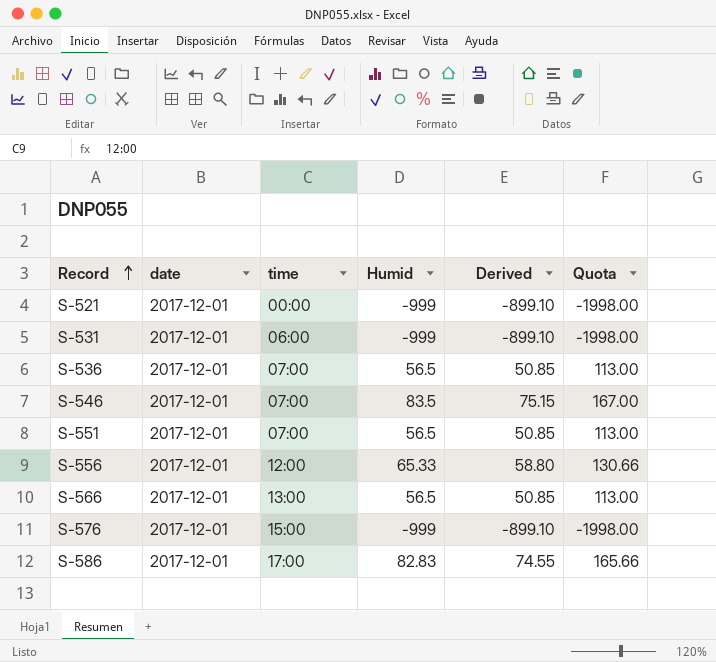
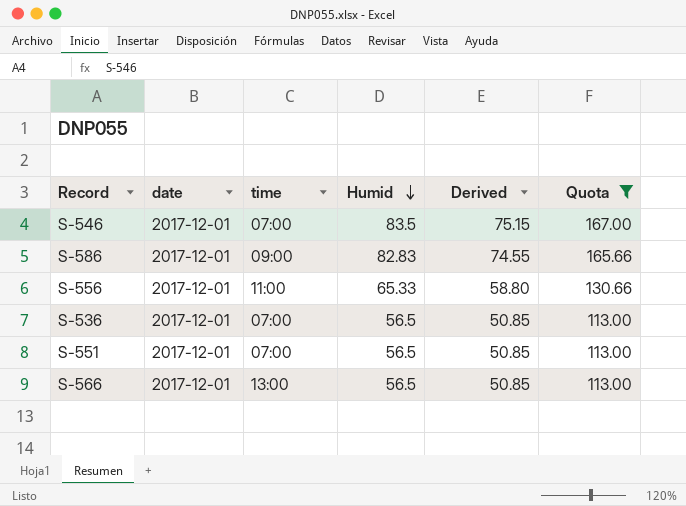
filter: none -> Quota != -1998.00
row order: Record ascending -> Humid descending
S-586 | time: 17:00 -> 09:00
S-556 | time: 12:00 -> 11:00

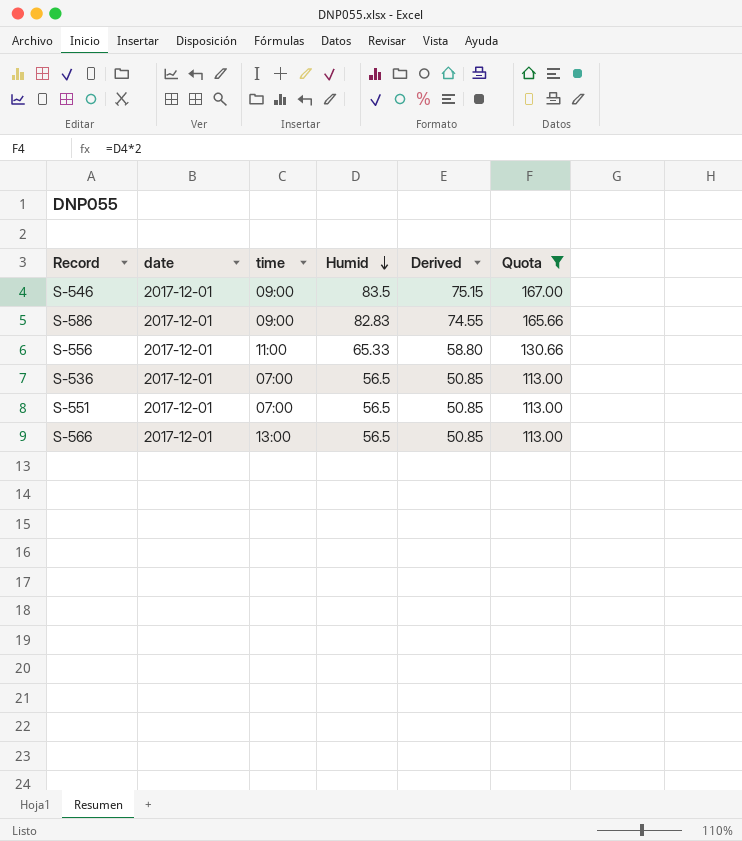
S-546 | time: 07:00 -> 09:00

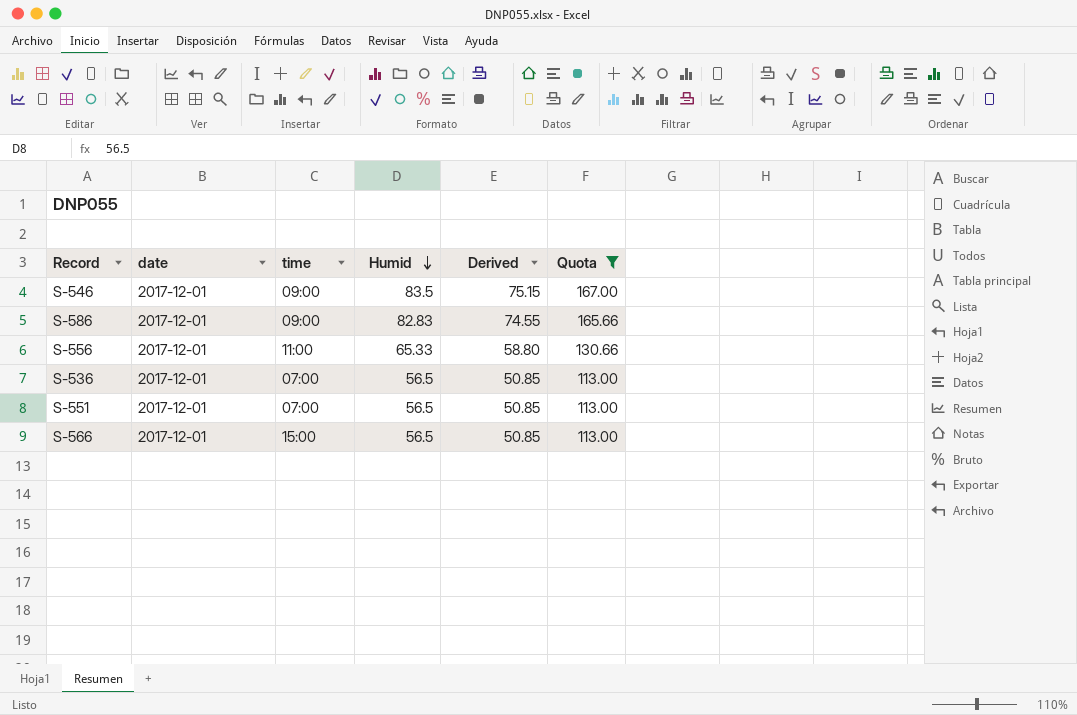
S-566 | time: 13:00 -> 15:00

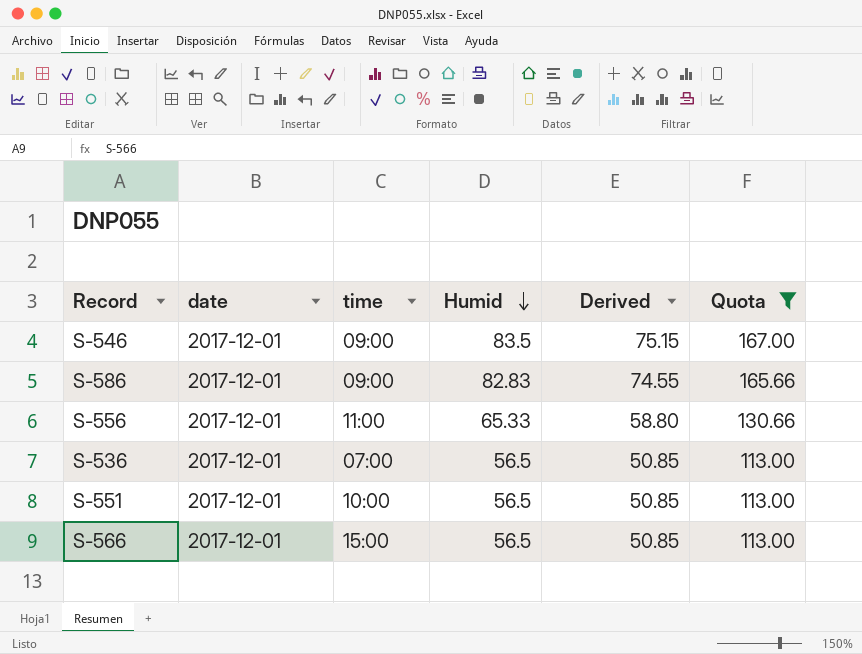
S-551 | time: 07:00 -> 10:00

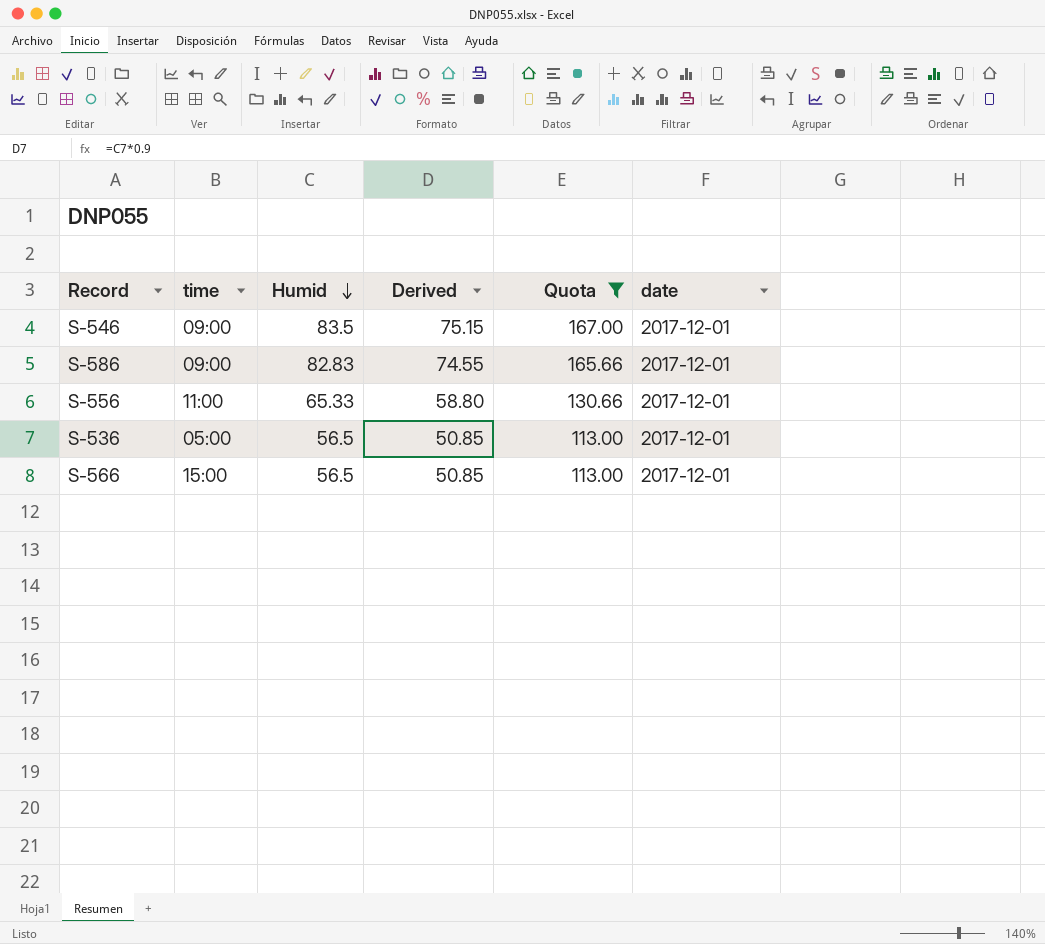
column date | position: 2 -> 6
row S-551: 2017-12-01 | 10:00 | 56.5 | 50.85 | 113.00 -> none
S-536 | time: 07:00 -> 05:00

